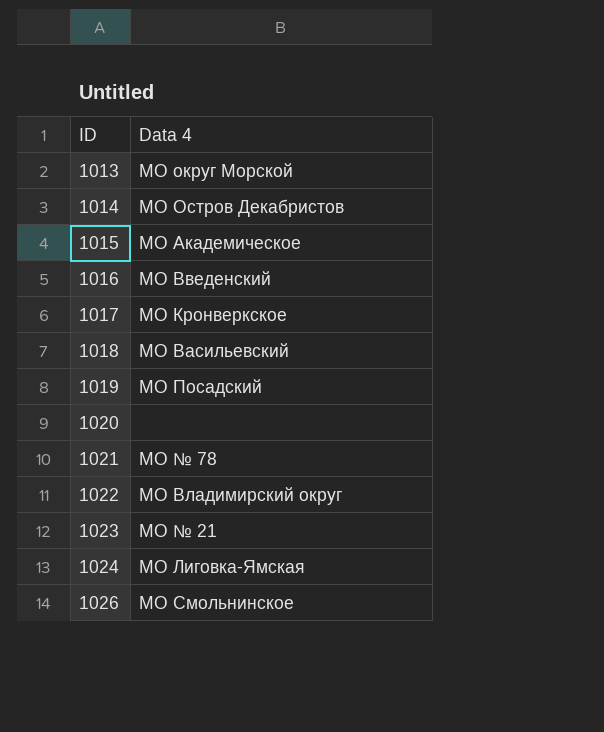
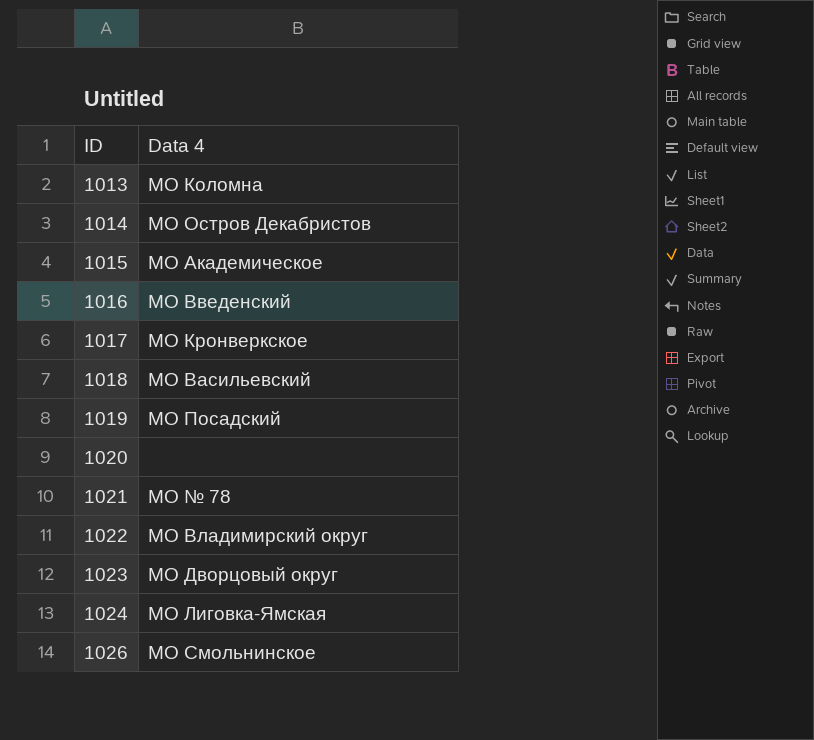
1013 | Data 4: МО округ Морской -> МО Коломна
1023 | Data 4: МО № 21 -> МО Дворцовый округ

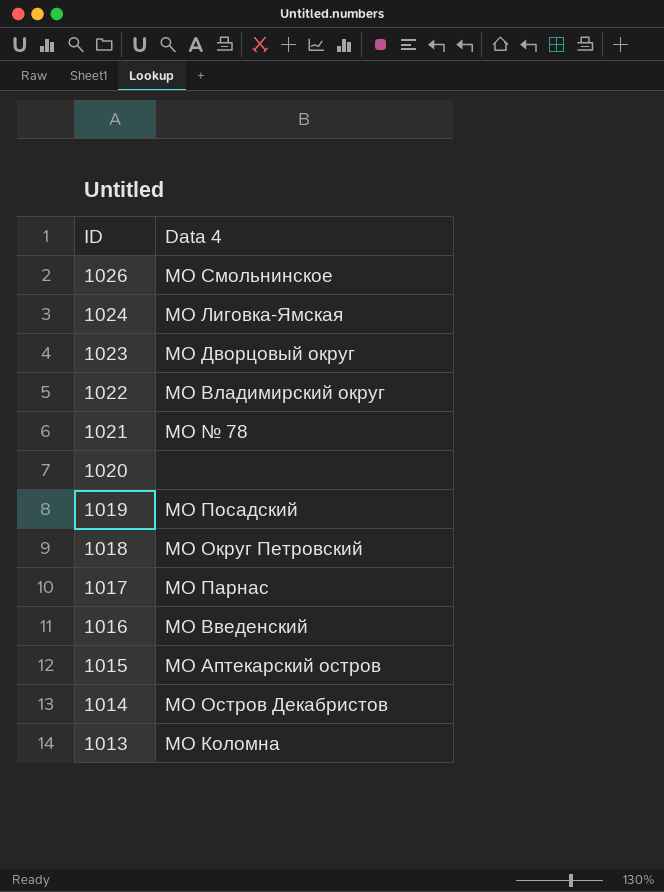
row order: ID ascending -> ID descending
1018 | Data 4: МО Васильевский -> МО Округ Петровский
1017 | Data 4: МО Кронверкское -> МО Парнас
1015 | Data 4: МО Академическое -> МО Аптекарский остров

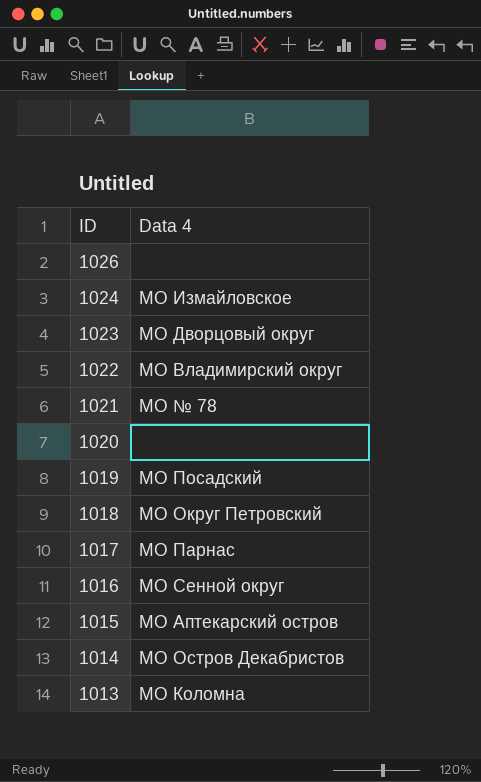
1026 | Data 4: МО Смольнинское -> none
1024 | Data 4: МО Лиговка-Ямская -> МО Измайловское
1016 | Data 4: МО Введенский -> МО Сенной округ

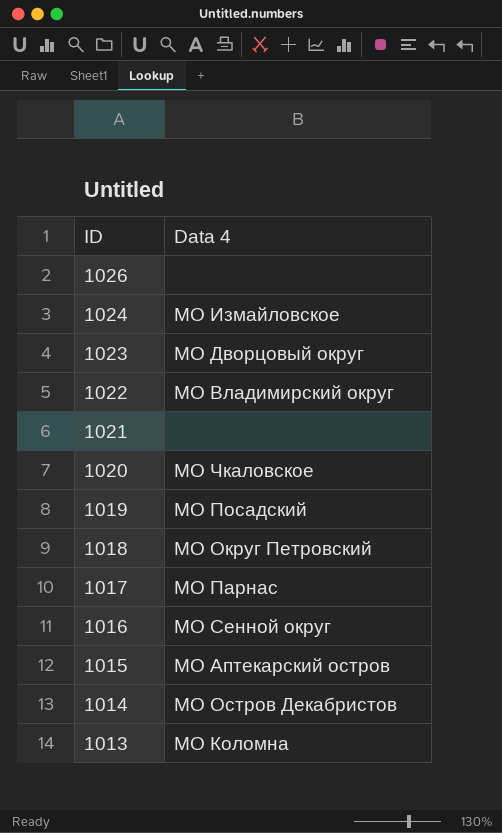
1021 | Data 4: МО № 78 -> none
1020 | Data 4: none -> МО Чкаловское

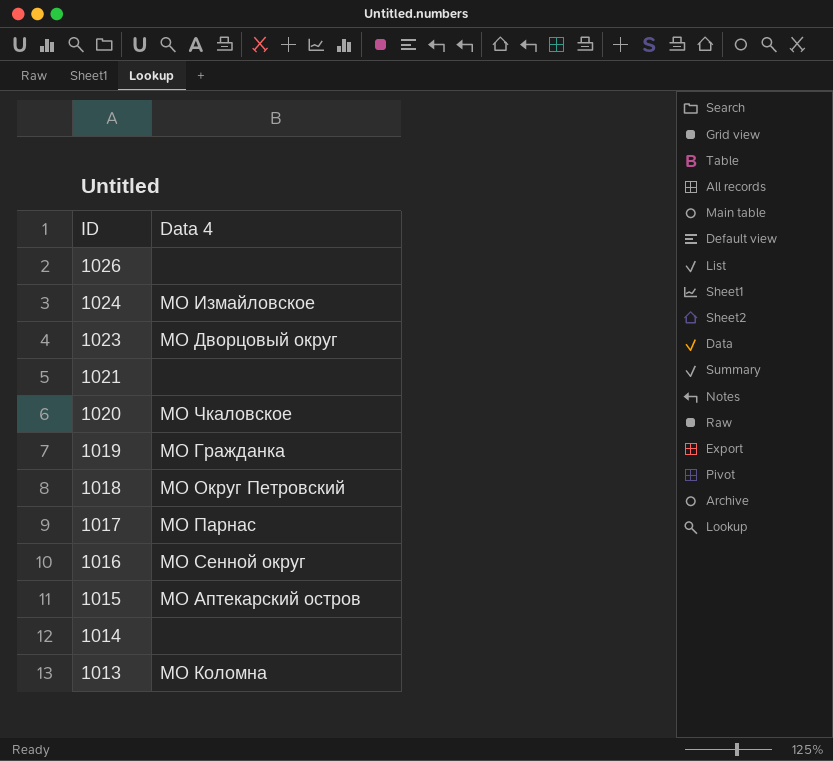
row 1022: МО Владимирский округ -> none
1019 | Data 4: МО Посадский -> МО Гражданка
1014 | Data 4: МО Остров Декабристов -> none

